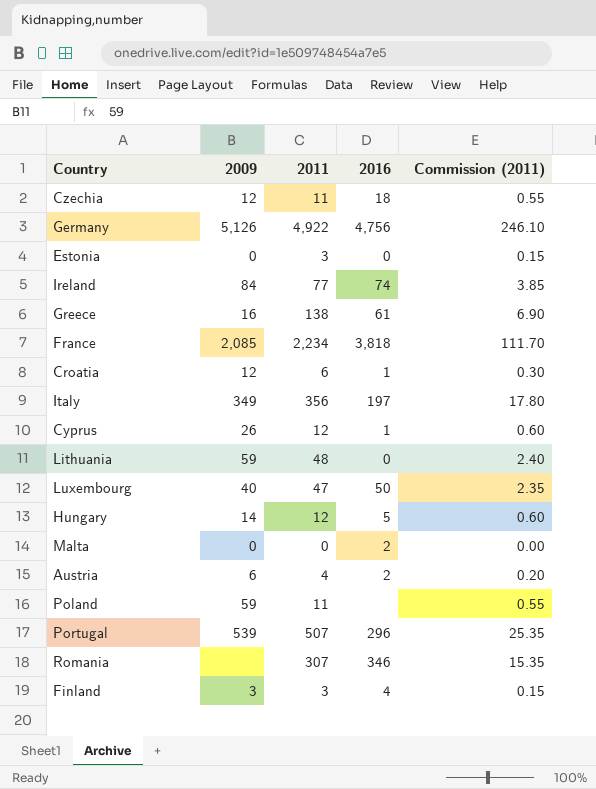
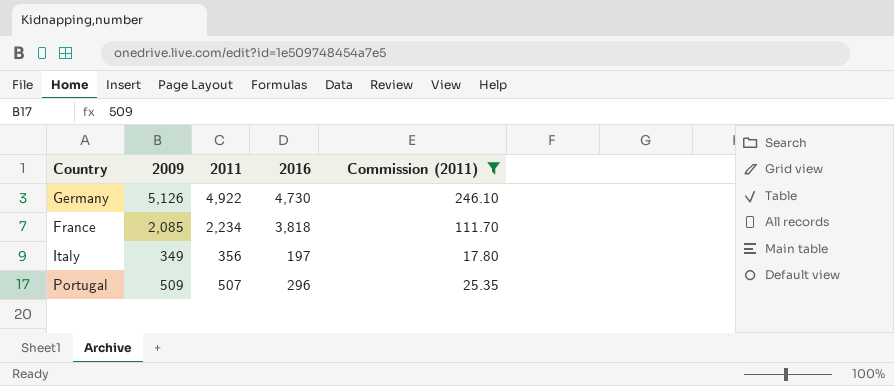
filter: none -> Commission (2011) >= 17.80
Germany | 2016: 4,756 -> 4,730
Portugal | 2009: 539 -> 509

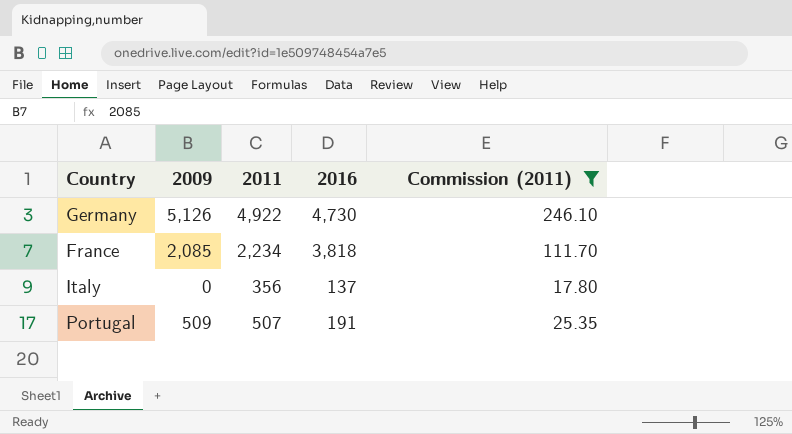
Italy | 2009: 349 -> 0
Italy | 2016: 197 -> 137
Portugal | 2016: 296 -> 191

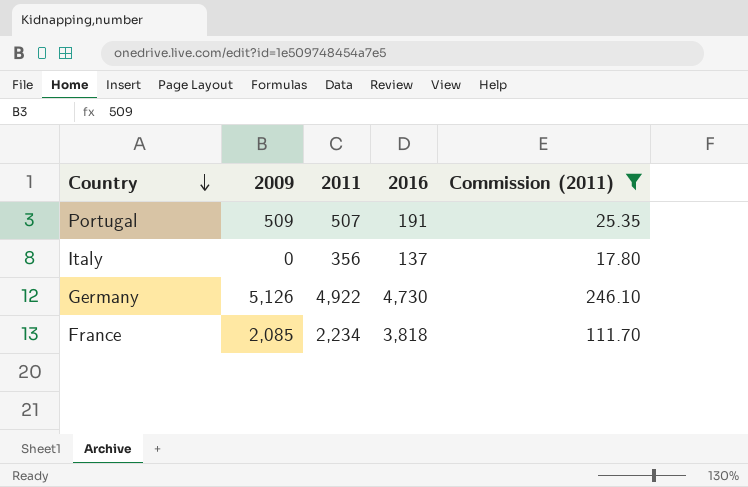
row order: none -> Country descending

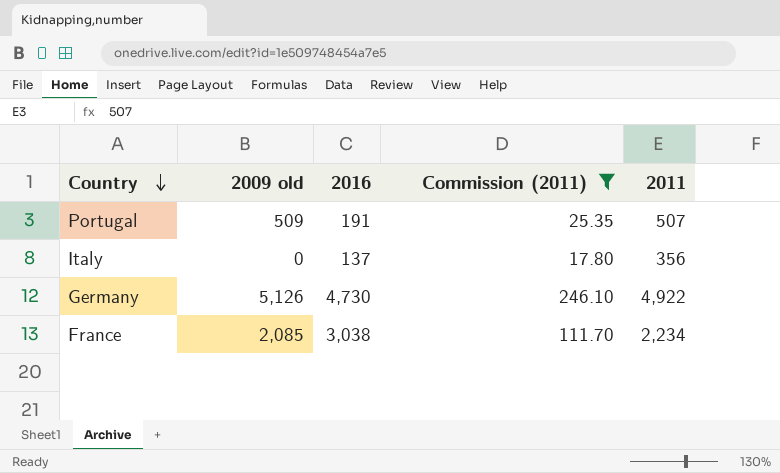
column name: 2009 -> 2009 old
column 2011 | position: 3 -> 5
France | 2016: 3,818 -> 3,038

